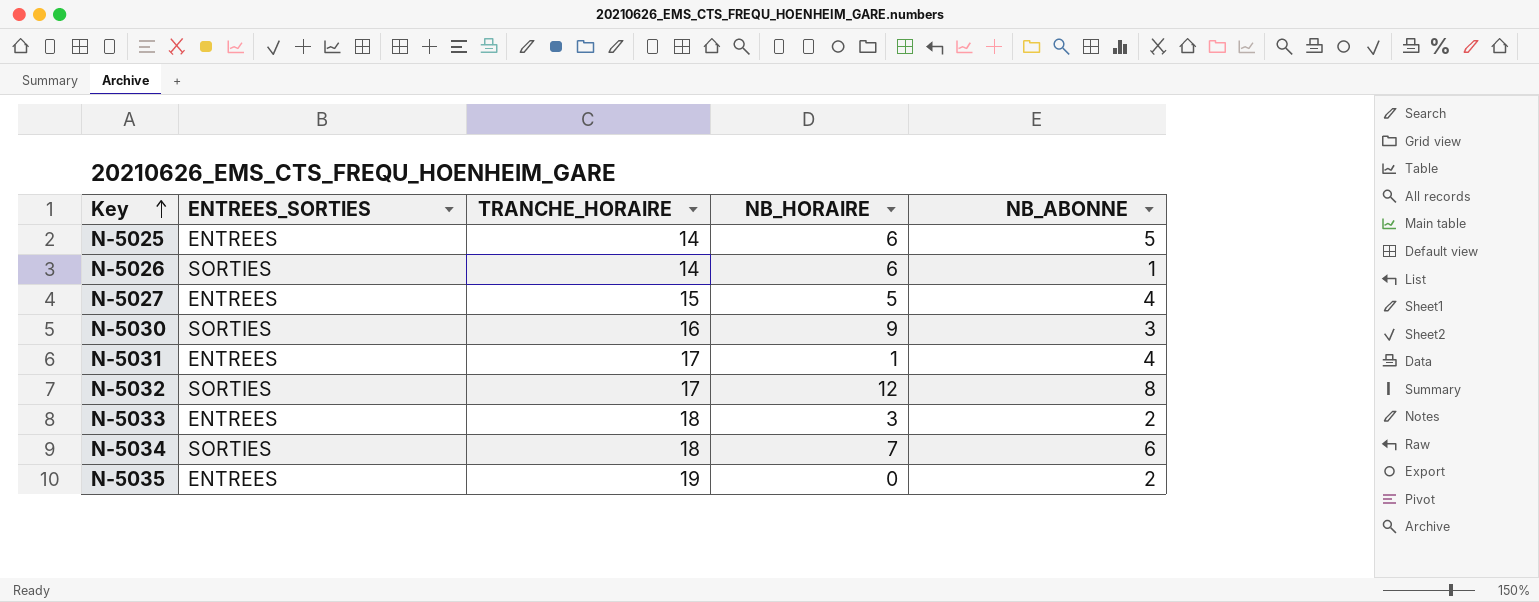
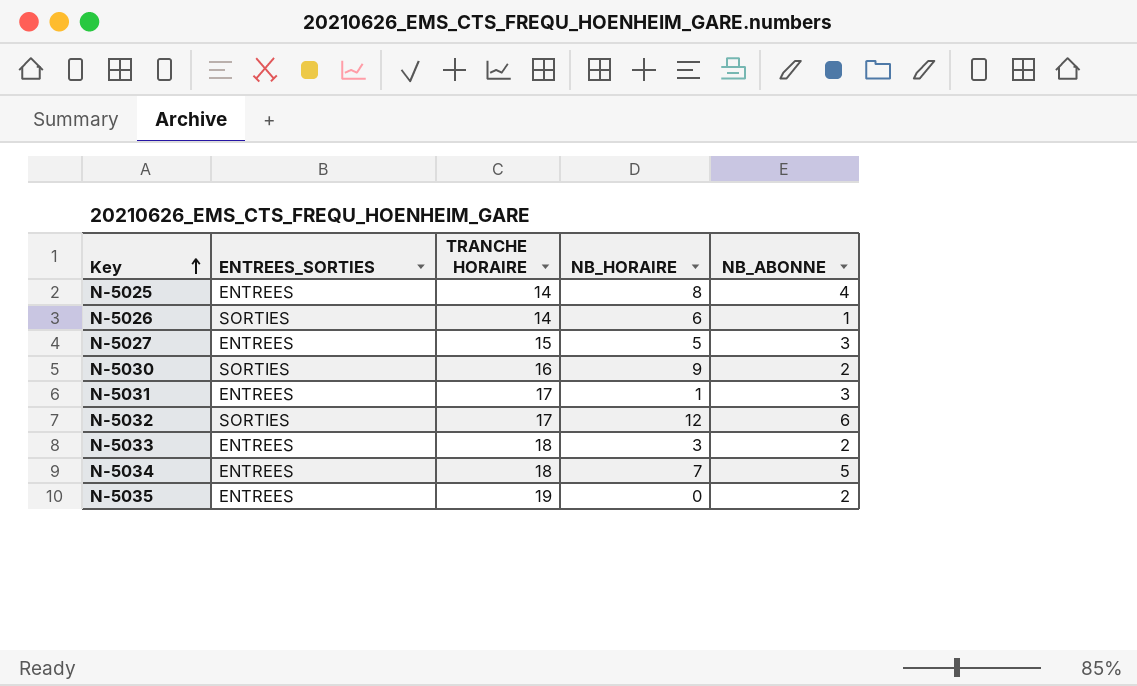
column name: TRANCHE_HORAIRE -> TRANCHE HORAIRE
N-5025 | NB_HORAIRE: 6 -> 8
N-5025 | NB_ABONNE: 5 -> 4
N-5027 | NB_ABONNE: 4 -> 3
N-5030 | NB_ABONNE: 3 -> 2
N-5031 | NB_ABONNE: 4 -> 3
N-5032 | NB_ABONNE: 8 -> 6
N-5034 | ENTREES_SORTIES: SORTIES -> ENTREES
N-5034 | NB_ABONNE: 6 -> 5

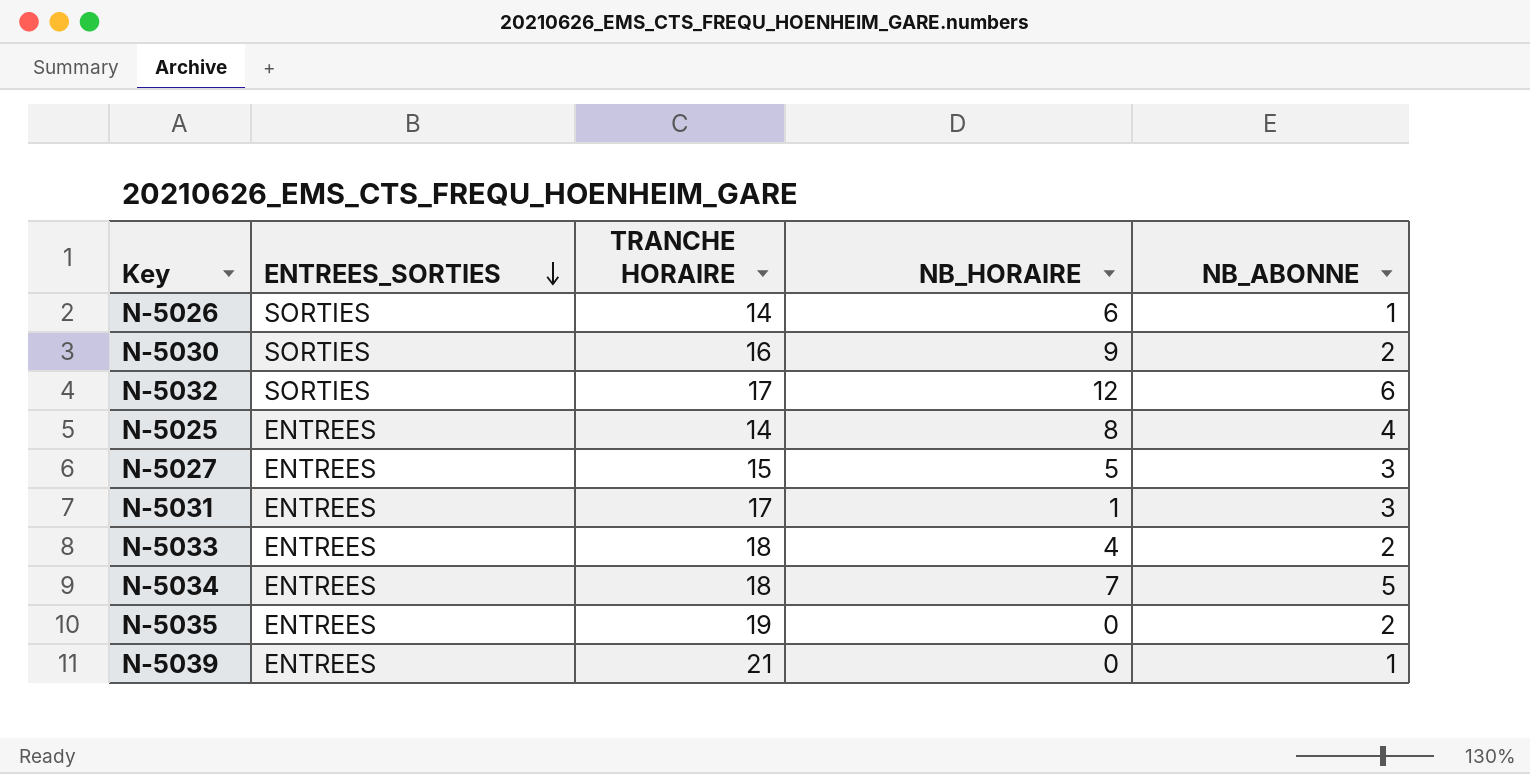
row order: Key ascending -> ENTREES_SORTIES descending
N-5033 | NB_HORAIRE: 3 -> 4
row N-5039: none -> ENTREES | 21 | 0 | 1

